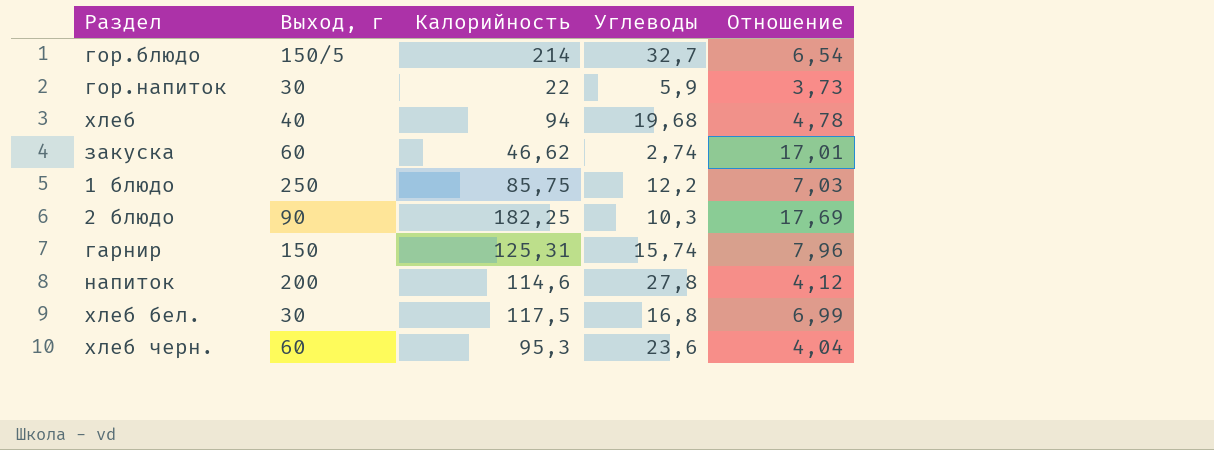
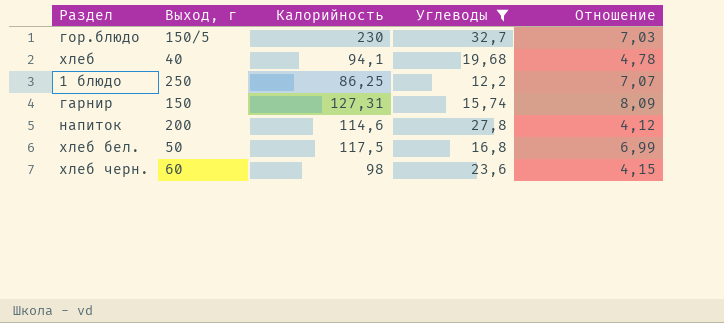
filter: none -> Углеводы >= 12,2
гор.блюдо | Калорийность: 214 -> 230
гор.блюдо | Отношение: 6,54 -> 7,03
хлеб | Калорийность: 94 -> 94,1
1 блюдо | Калорийность: 85,75 -> 86,25
1 блюдо | Отношение: 7,03 -> 7,07
гарнир | Калорийность: 125,31 -> 127,31
гарнир | Отношение: 7,96 -> 8,09
хлеб бел. | Выход, г: 30 -> 50
хлеб черн. | Калорийность: 95,3 -> 98
хлеб черн. | Отношение: 4,04 -> 4,15

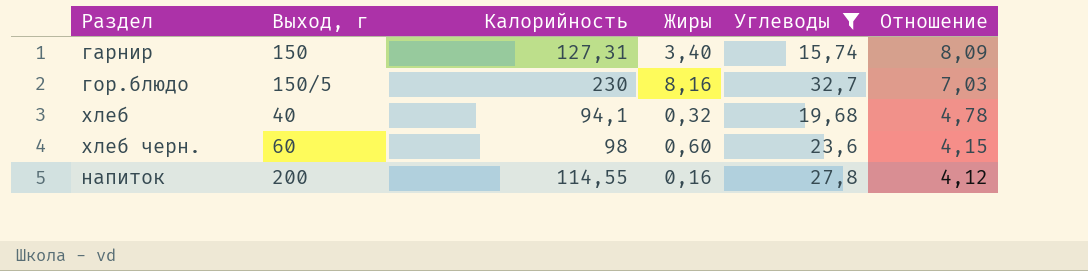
row order: none -> Отношение descending
column Жиры | position: none -> 4
row 1 блюдо: 250 | 86,25 | 12,2 | 7,07 -> none
row хлеб бел.: 50 | 117,5 | 16,8 | 6,99 -> none
напиток | Калорийность: 114,6 -> 114,55

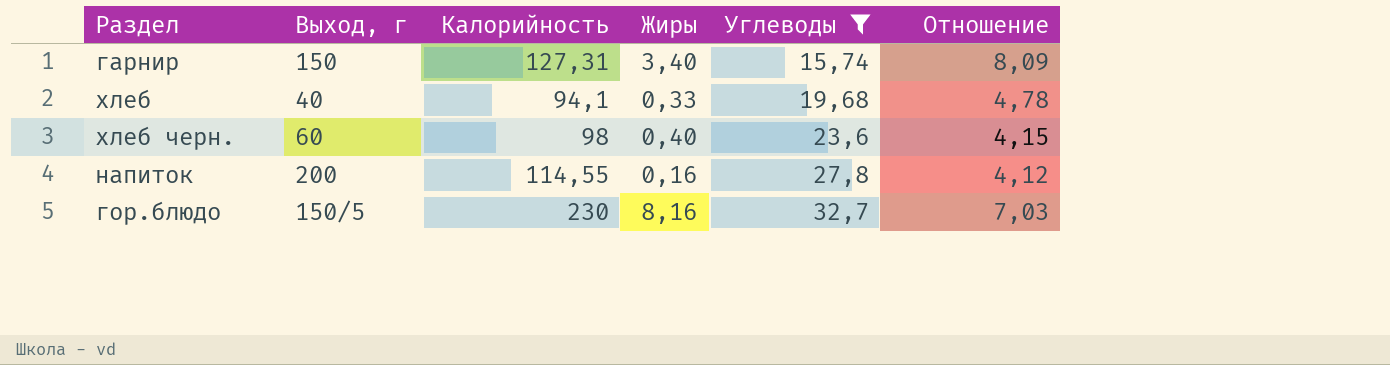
row order: Отношение descending -> Углеводы ascending
хлеб | Жиры: 0,32 -> 0,33
хлеб черн. | Жиры: 0,60 -> 0,40

